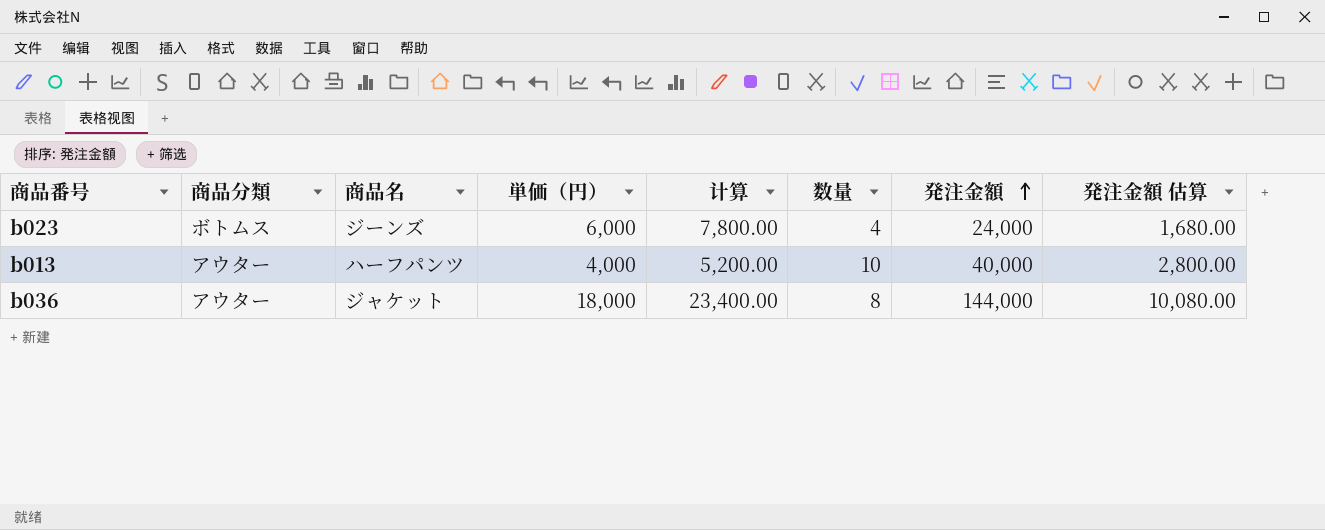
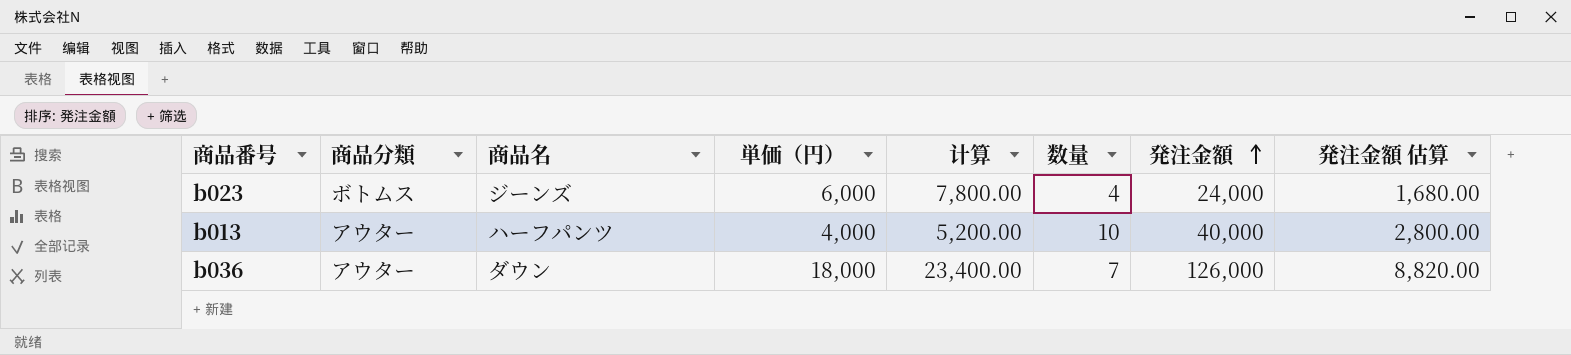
b036 | 商品名: ジャケット -> ダウン
b036 | 数量: 8 -> 7
b036 | 発注金額: 144,000 -> 126,000
b036 | 発注金額 估算: 10,080.00 -> 8,820.00

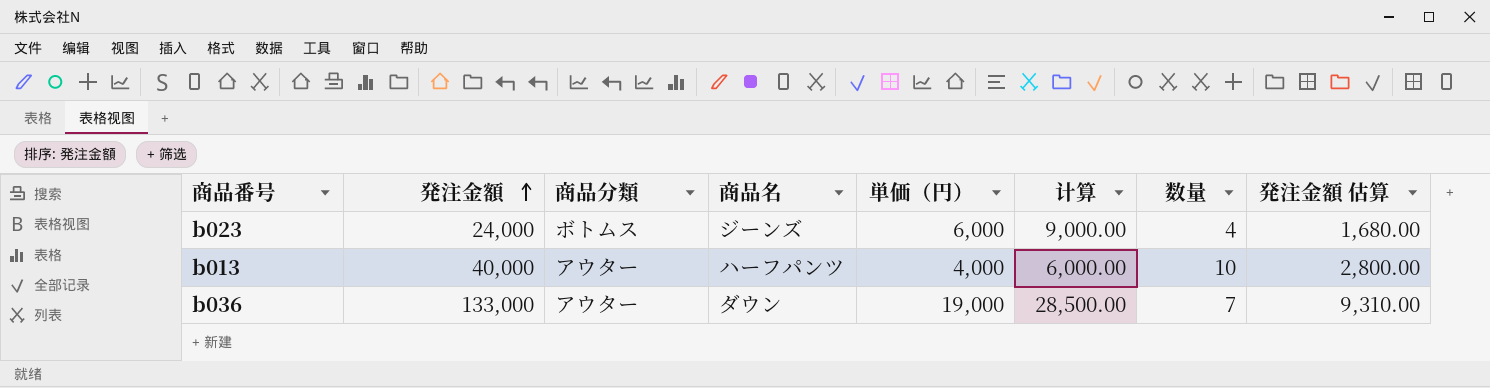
column 発注金額 | position: 7 -> 2
column 计算 | formula: [単価（円）] * 1.3 -> [単価（円）] * 1.5
b036 | 発注金額: 126,000 -> 133,000
b036 | 単価（円）: 18,000 -> 19,000
b036 | 発注金額 估算: 8,820.00 -> 9,310.00

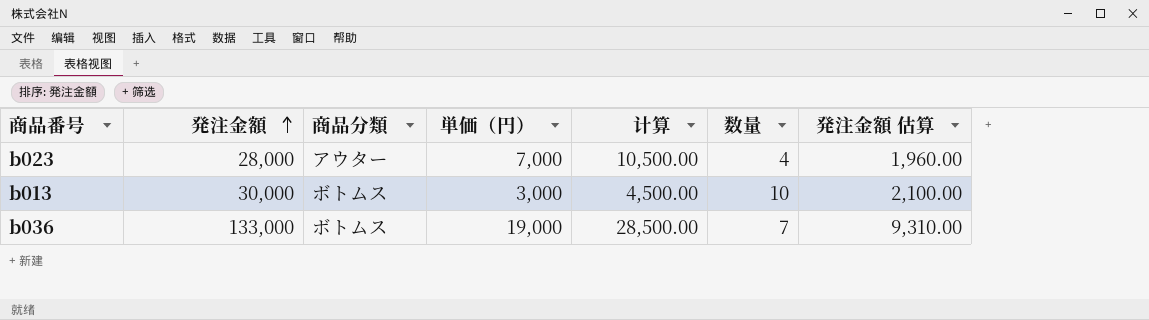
column 商品名 | position: 4 -> none
b023 | 発注金額: 24,000 -> 28,000
b023 | 商品分類: ボトムス -> アウター
b023 | 単価（円）: 6,000 -> 7,000
b023 | 计算: 9,000.00 -> 10,500.00
b023 | 発注金額 估算: 1,680.00 -> 1,960.00
b013 | 発注金額: 40,000 -> 30,000
b013 | 商品分類: アウター -> ボトムス
b013 | 単価（円）: 4,000 -> 3,000
b013 | 计算: 6,000.00 -> 4,500.00
b013 | 発注金額 估算: 2,800.00 -> 2,100.00
b036 | 商品分類: アウター -> ボトムス

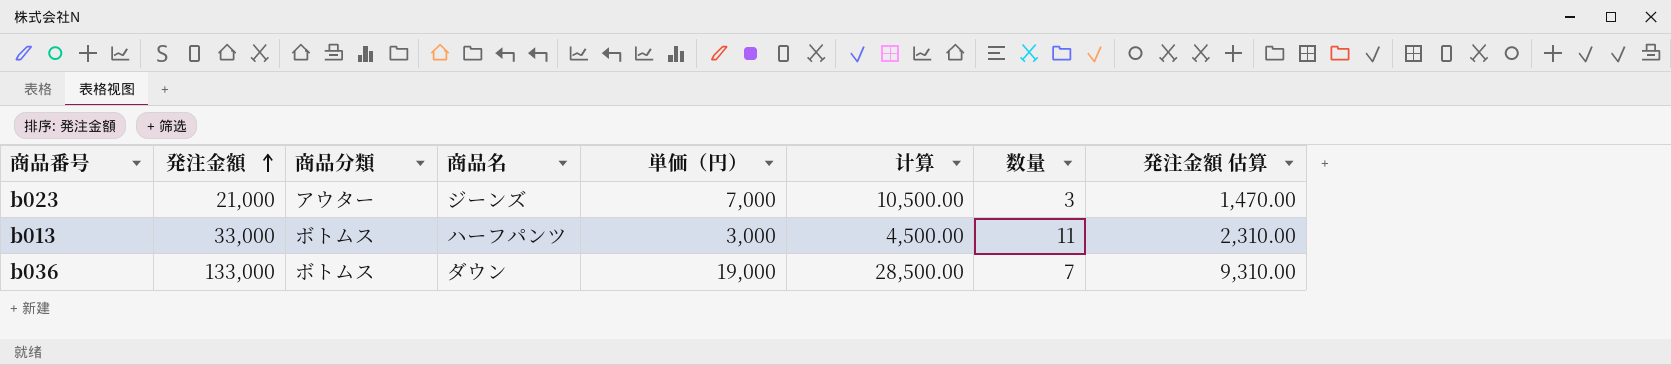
column 商品名 | position: none -> 4
b023 | 発注金額: 28,000 -> 21,000
b023 | 数量: 4 -> 3
b023 | 発注金額 估算: 1,960.00 -> 1,470.00
b013 | 発注金額: 30,000 -> 33,000
b013 | 数量: 10 -> 11
b013 | 発注金額 估算: 2,100.00 -> 2,310.00

